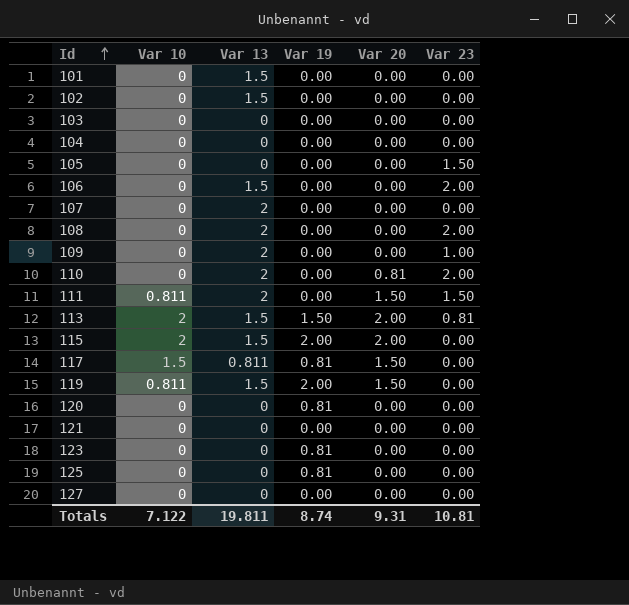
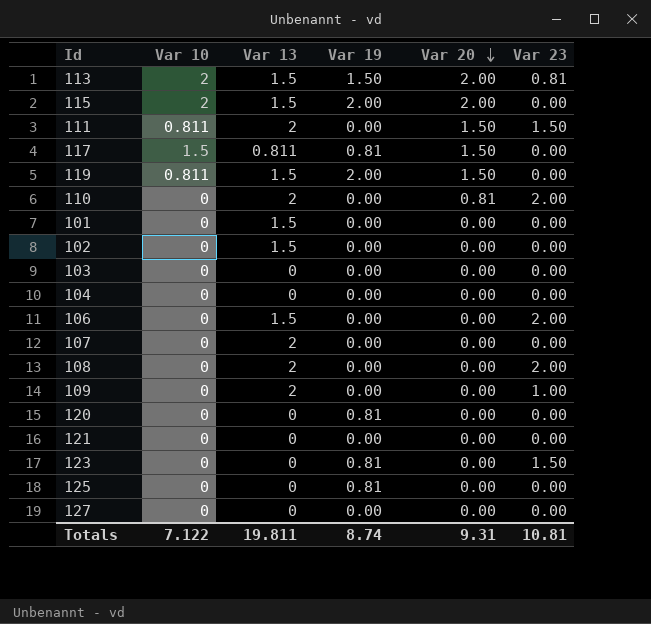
row order: Id ascending -> Var 20 descending
row 105: 0 | 0 | 0.00 | 0.00 | 1.50 -> none
123 | Var 23: 0.00 -> 1.50

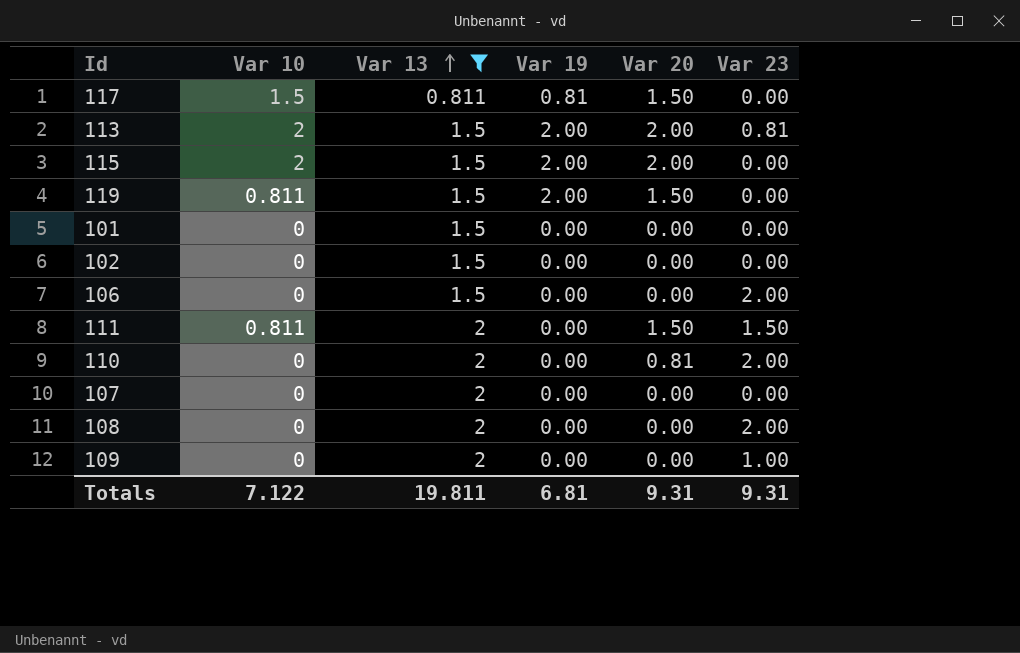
filter: none -> Var 13 != 0
row order: Var 20 descending -> Var 13 ascending
113 | Var 19: 1.50 -> 2.00
Totals | Var 19: 8.74 -> 6.81
Totals | Var 23: 10.81 -> 9.31

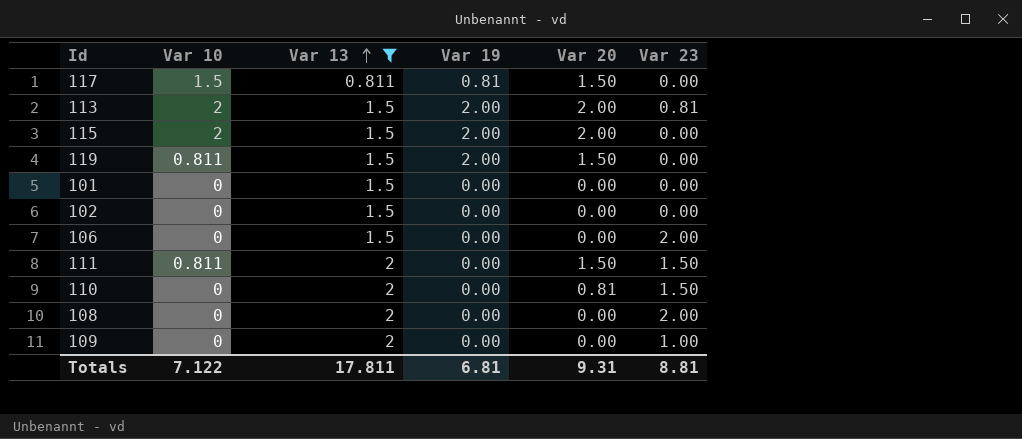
row 107: 0 | 2 | 0.00 | 0.00 | 0.00 -> none
110 | Var 23: 2.00 -> 1.50
Totals | Var 13: 19.811 -> 17.811
Totals | Var 23: 9.31 -> 8.81

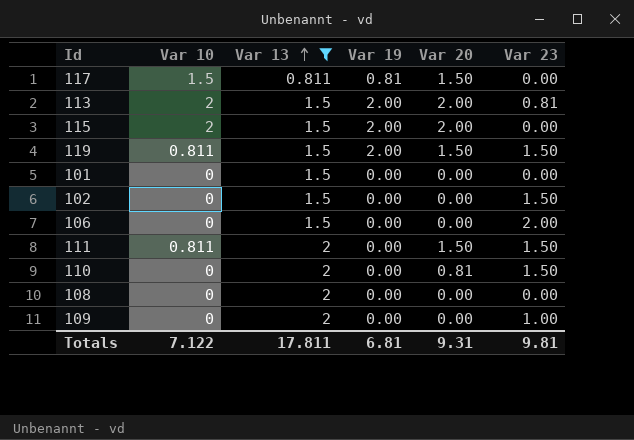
119 | Var 23: 0.00 -> 1.50
102 | Var 23: 0.00 -> 1.50
108 | Var 23: 2.00 -> 0.00
Totals | Var 23: 8.81 -> 9.81

